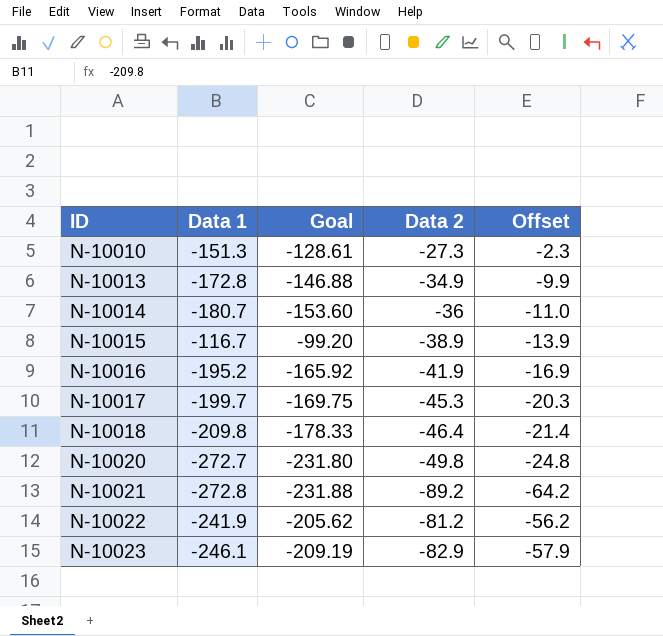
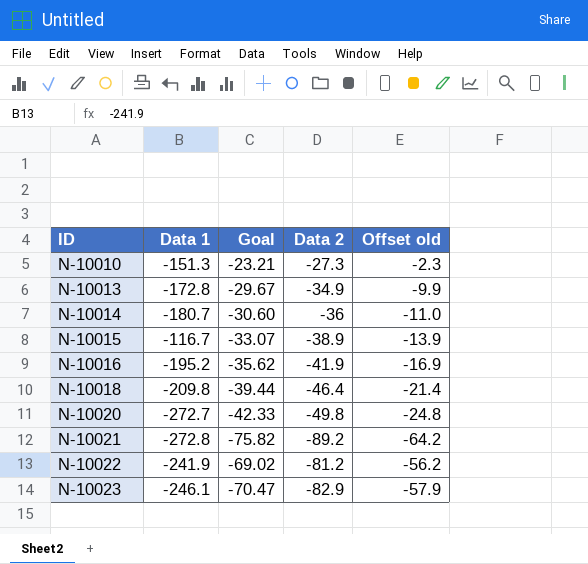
column Goal | formula: [Data 1] * 0.85 -> [Data 2] * 0.85
column name: Offset -> Offset old
row N-10017: -199.7 | -169.75 | -45.3 | -20.3 -> none

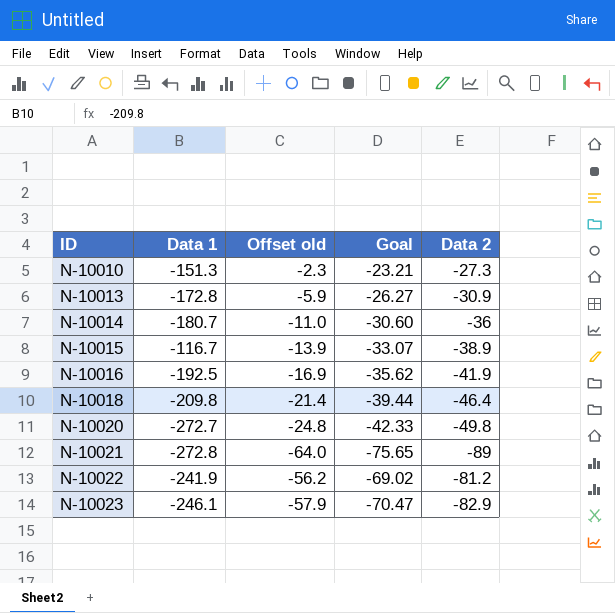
column Offset old | position: 5 -> 3
N-10013 | Offset old: -9.9 -> -5.9
N-10013 | Goal: -29.67 -> -26.27
N-10013 | Data 2: -34.9 -> -30.9
N-10016 | Data 1: -195.2 -> -192.5
N-10021 | Offset old: -64.2 -> -64.0
N-10021 | Goal: -75.82 -> -75.65
N-10021 | Data 2: -89.2 -> -89

